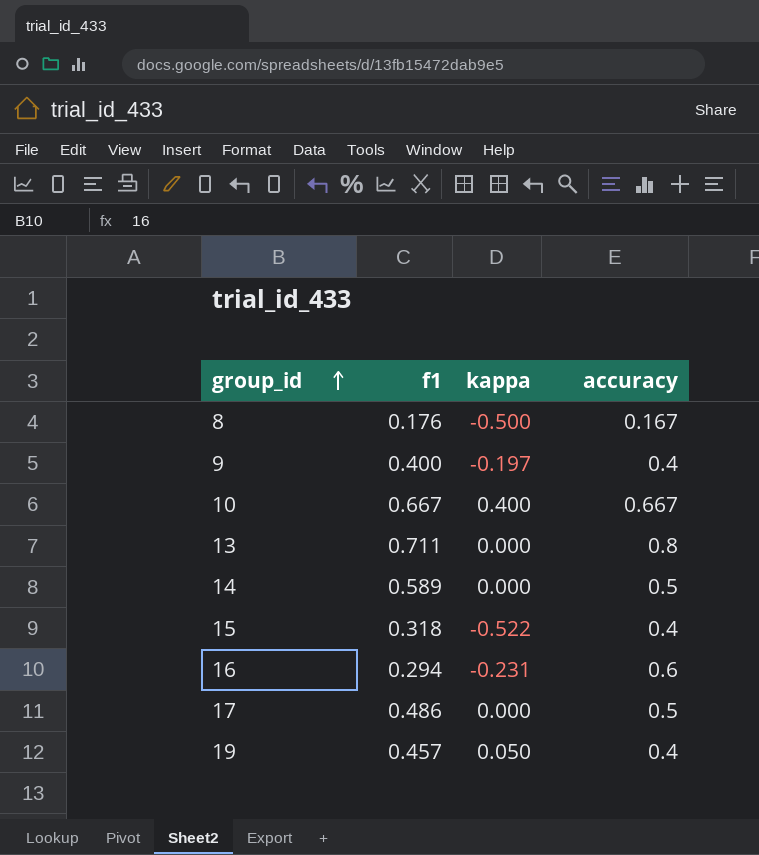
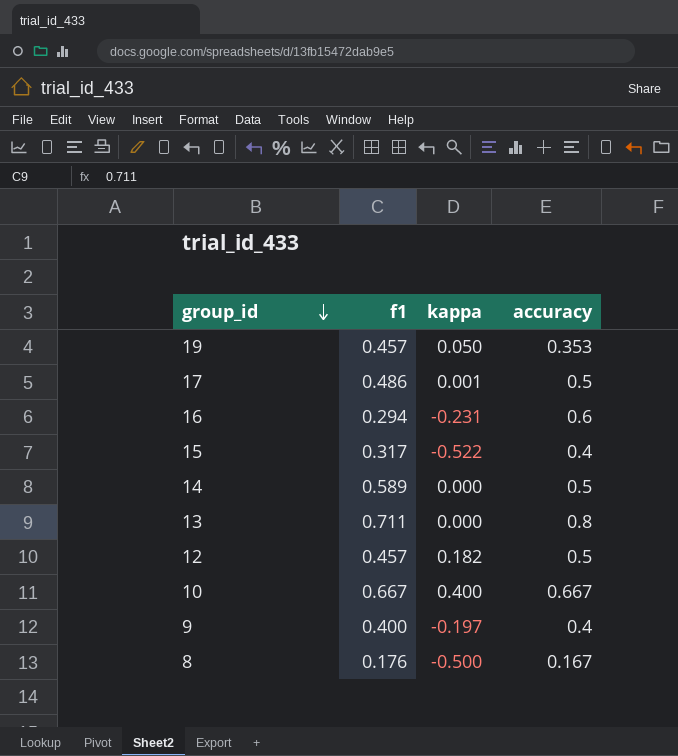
row order: group_id ascending -> group_id descending
19 | accuracy: 0.4 -> 0.353
17 | kappa: 0.000 -> 0.001
15 | f1: 0.318 -> 0.317
row 12: none -> 0.457 | 0.182 | 0.5

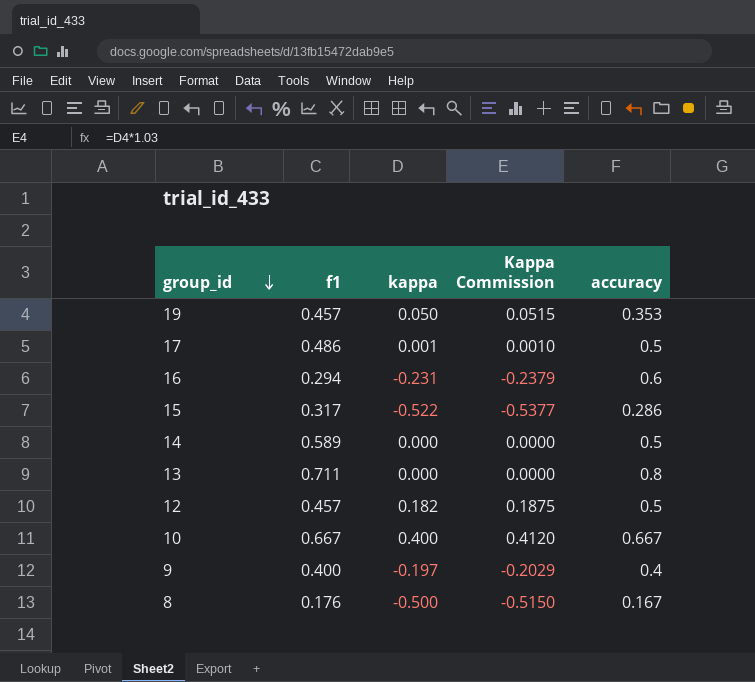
column Kappa Commission | formula: none -> [kappa] * 1.03
15 | accuracy: 0.4 -> 0.286

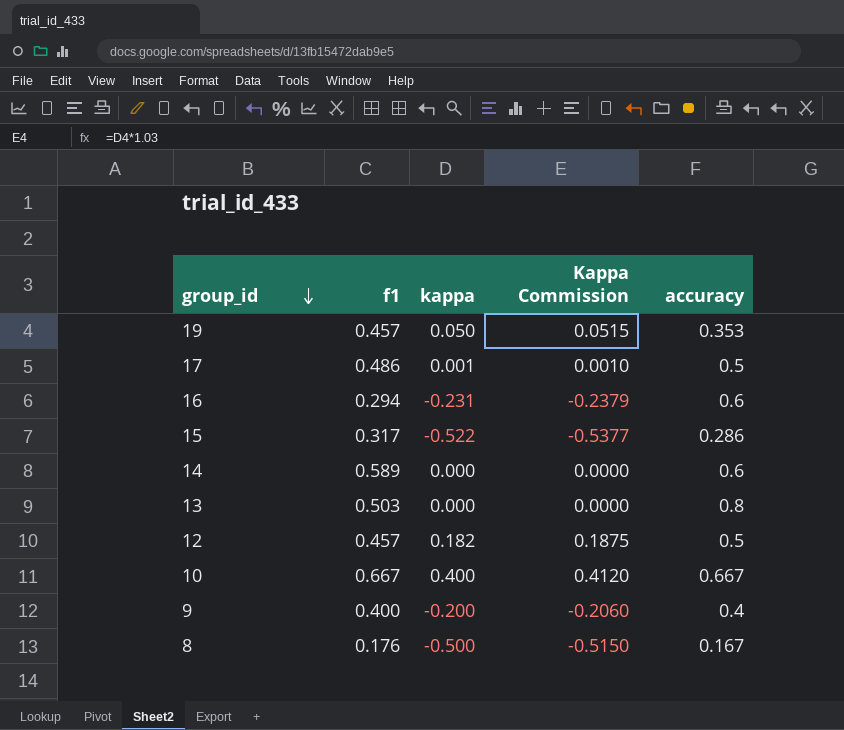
14 | accuracy: 0.5 -> 0.6
13 | f1: 0.711 -> 0.503
9 | kappa: -0.197 -> -0.200
9 | Kappa Commission: -0.2029 -> -0.2060

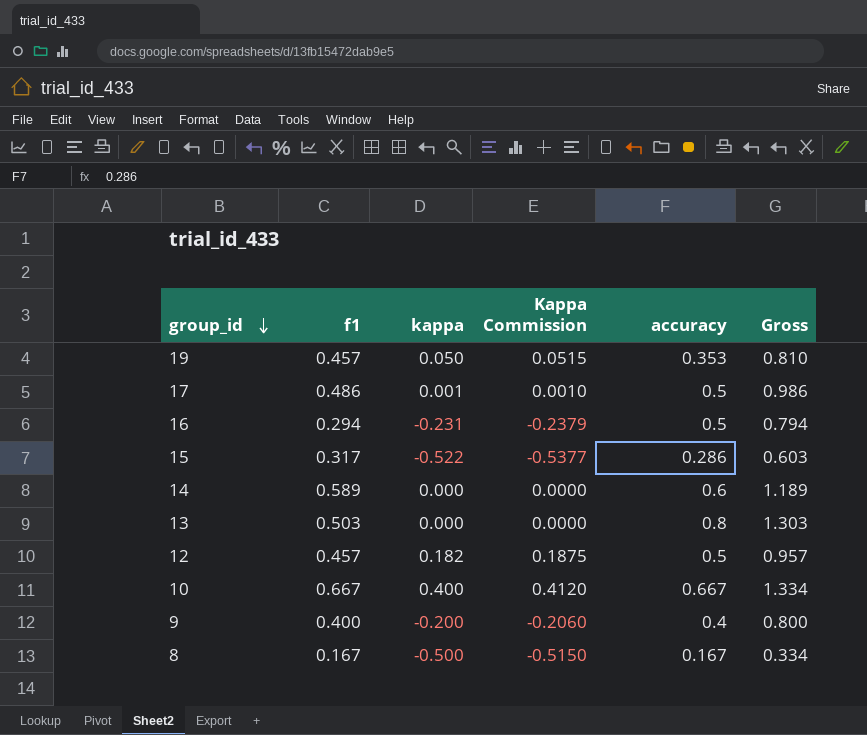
column Gross | formula: none -> [f1] + [accuracy]
16 | accuracy: 0.6 -> 0.5
8 | f1: 0.176 -> 0.167

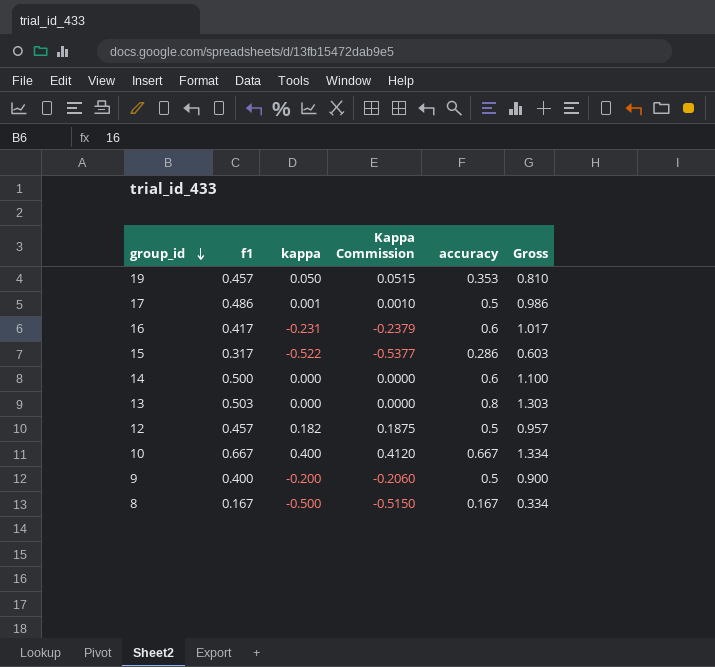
16 | f1: 0.294 -> 0.417
16 | accuracy: 0.5 -> 0.6
16 | Gross: 0.794 -> 1.017
14 | f1: 0.589 -> 0.500
14 | Gross: 1.189 -> 1.100
9 | accuracy: 0.4 -> 0.5
9 | Gross: 0.800 -> 0.900

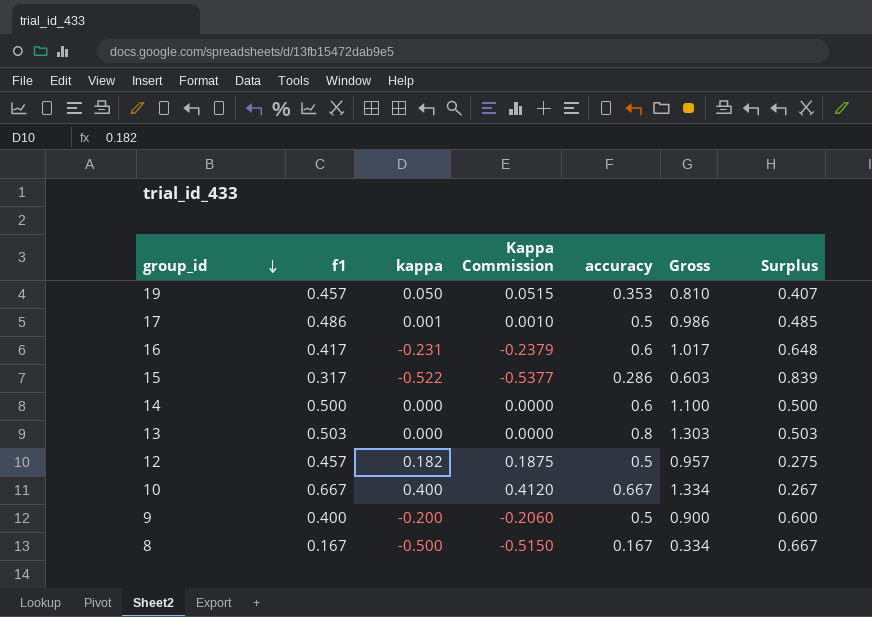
column Surplus | formula: none -> [f1] - [kappa]

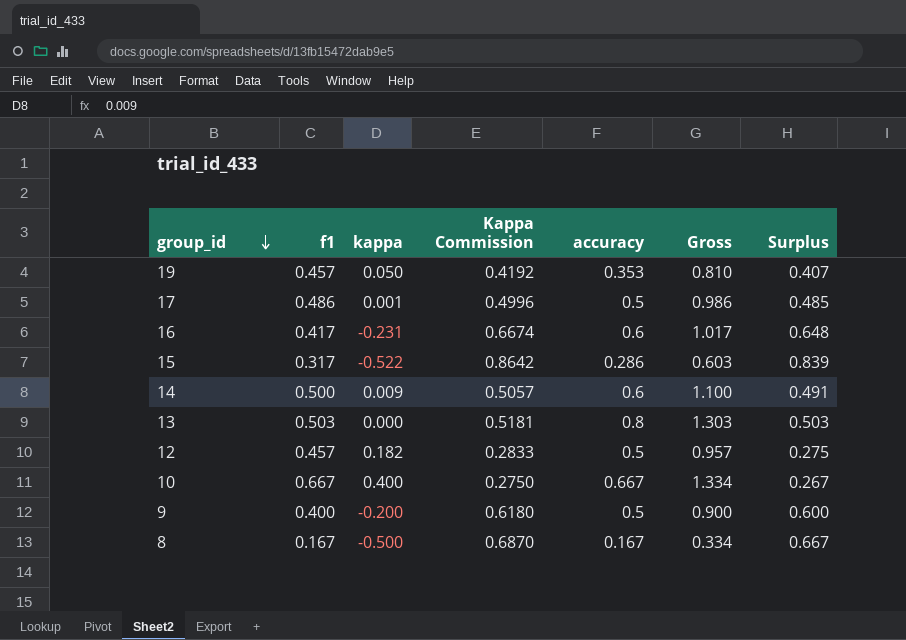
column Kappa Commission | formula: [kappa] * 1.03 -> [Surplus] * 1.03
14 | kappa: 0.000 -> 0.009
14 | Surplus: 0.500 -> 0.491

